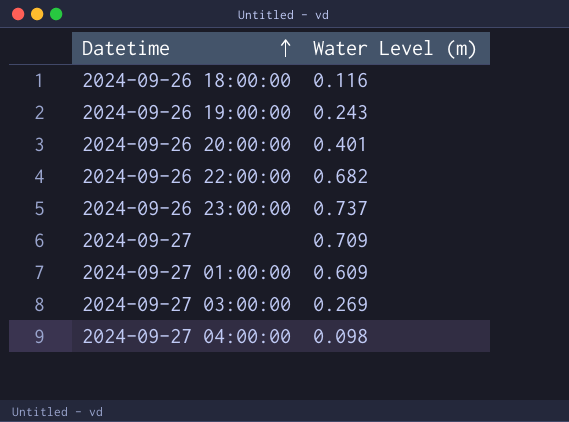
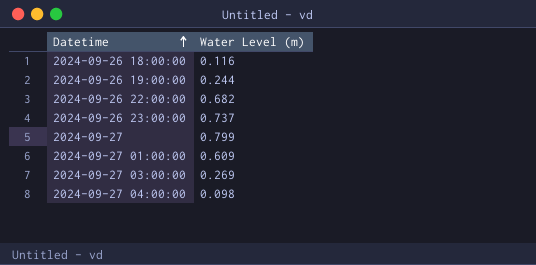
row 2024-09-26 20:00:00: 0.401 -> none
2024-09-26 19:00:00 | Water Level (m): 0.243 -> 0.244
2024-09-27 | Water Level (m): 0.709 -> 0.799

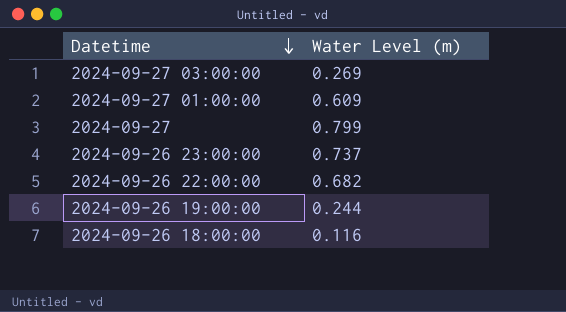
row order: Datetime ascending -> Datetime descending
row 2024-09-27 04:00:00: 0.098 -> none

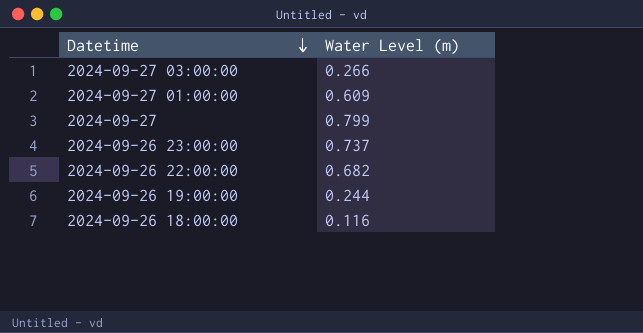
2024-09-27 03:00:00 | Water Level (m): 0.269 -> 0.266

